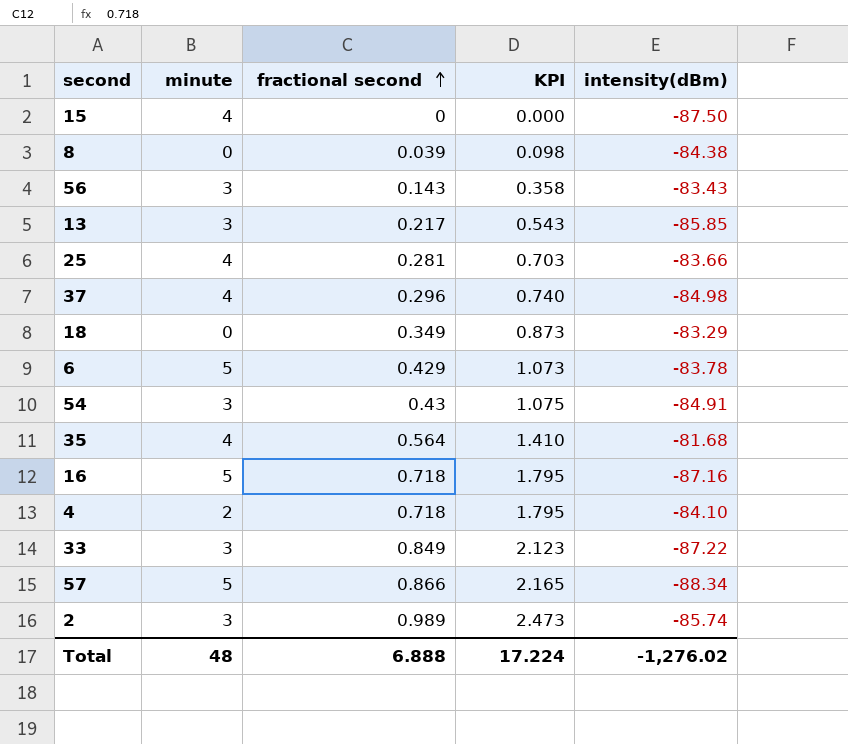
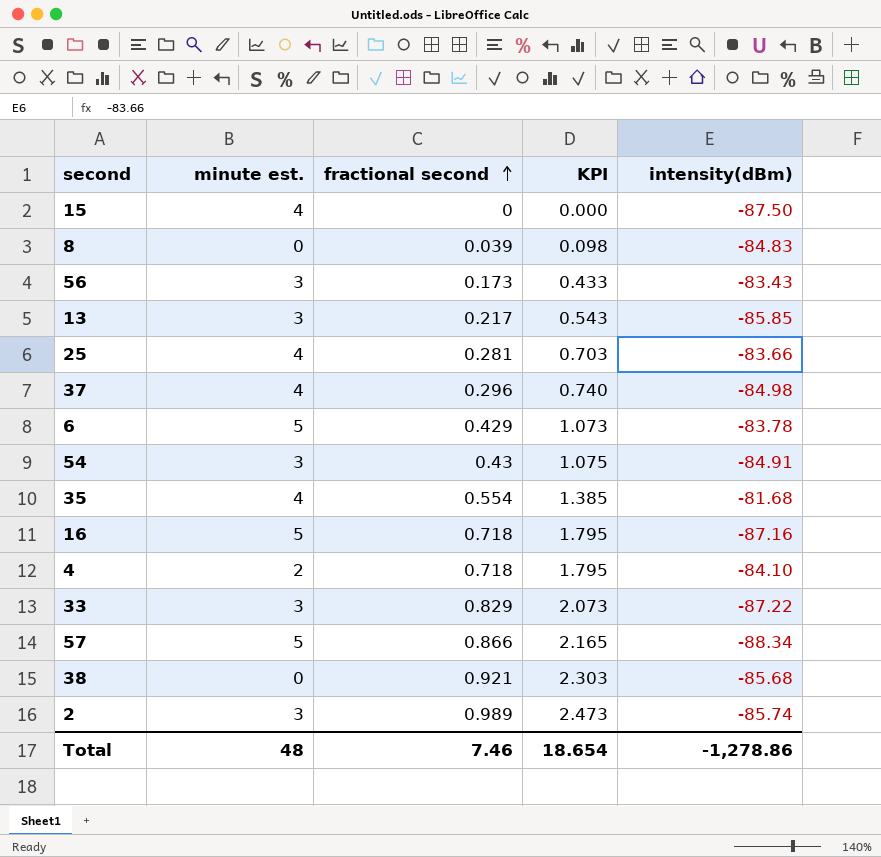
column name: minute -> minute est.
row 18: 0 | 0.349 | 0.873 | -83.29 -> none
8 | intensity(dBm): -84.38 -> -84.83
56 | fractional second: 0.143 -> 0.173
56 | KPI: 0.358 -> 0.433
35 | fractional second: 0.564 -> 0.554
35 | KPI: 1.410 -> 1.385
33 | fractional second: 0.849 -> 0.829
33 | KPI: 2.123 -> 2.073
row 38: none -> 0 | 0.921 | 2.303 | -85.68
Total | fractional second: 6.888 -> 7.46
Total | KPI: 17.224 -> 18.654
Total | intensity(dBm): -1,276.02 -> -1,278.86

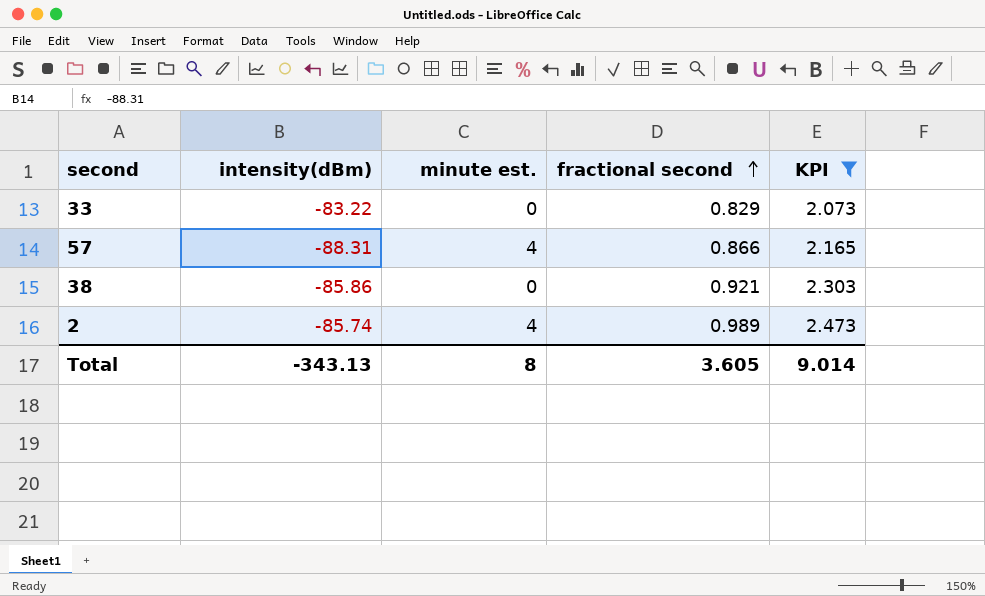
filter: none -> KPI >= 2.073
column intensity(dBm) | position: 5 -> 2
33 | intensity(dBm): -87.22 -> -83.22
33 | minute est.: 3 -> 0
57 | intensity(dBm): -88.34 -> -88.31
57 | minute est.: 5 -> 4
38 | intensity(dBm): -85.68 -> -85.86
2 | minute est.: 3 -> 4
Total | intensity(dBm): -1,278.86 -> -343.13
Total | minute est.: 48 -> 8
Total | fractional second: 7.46 -> 3.605
Total | KPI: 18.654 -> 9.014

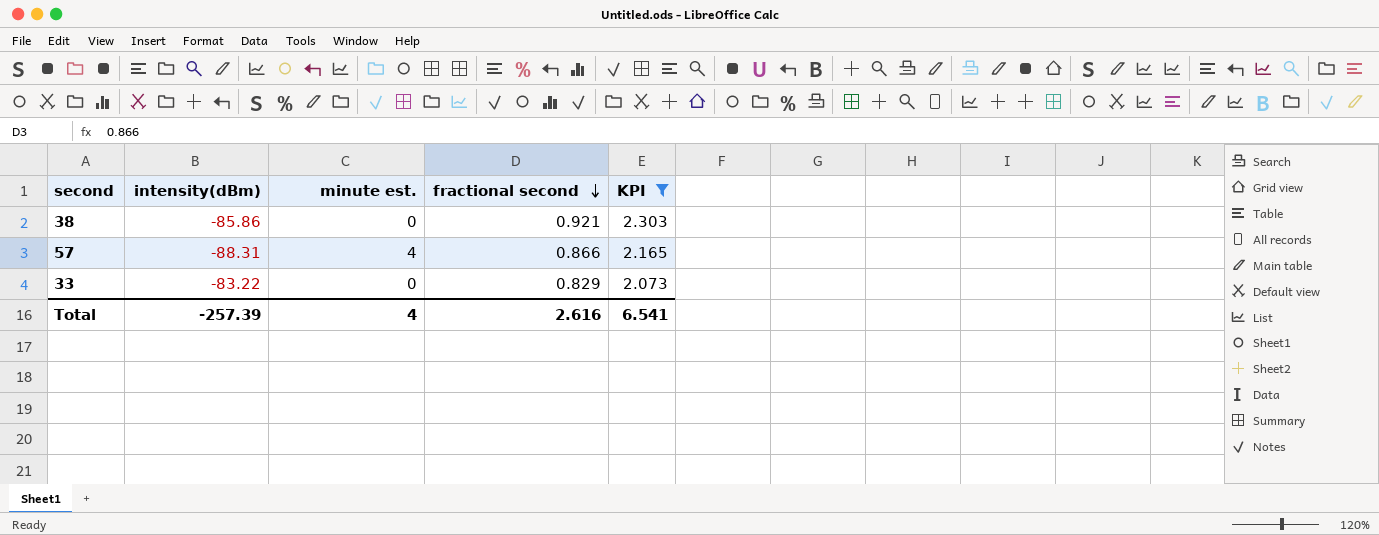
row order: fractional second ascending -> fractional second descending
row 2: -85.74 | 4 | 0.989 | 2.473 -> none
Total | intensity(dBm): -343.13 -> -257.39
Total | minute est.: 8 -> 4
Total | fractional second: 3.605 -> 2.616
Total | KPI: 9.014 -> 6.541

